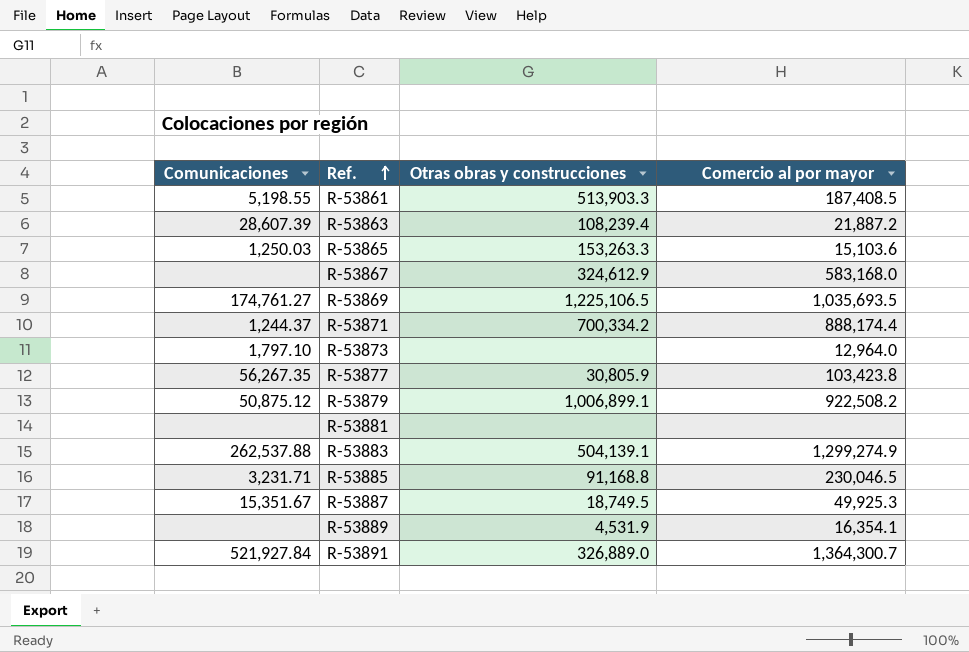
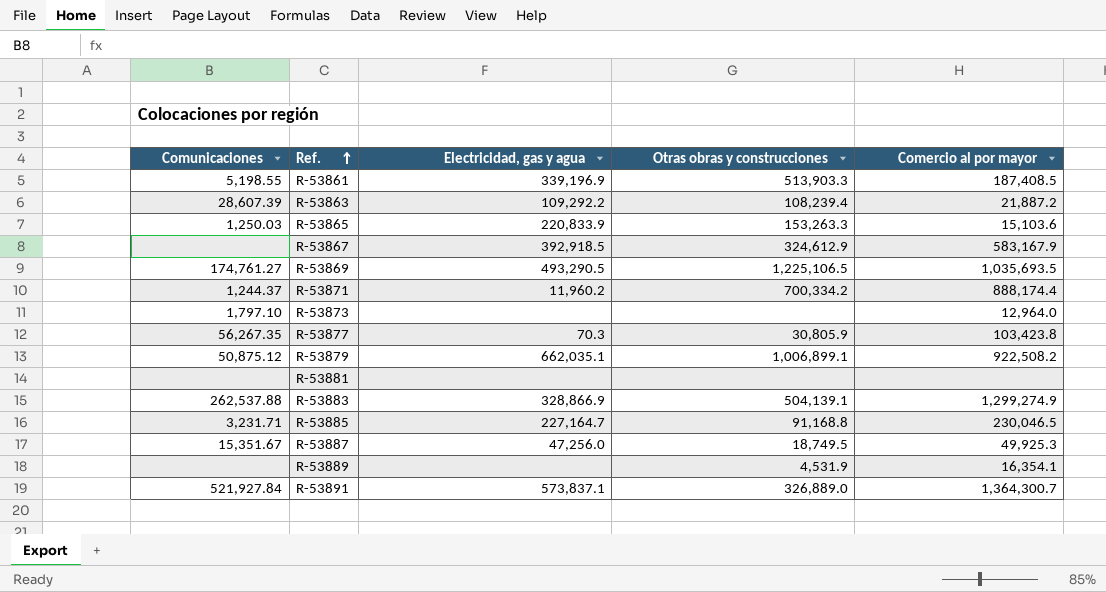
column Electricidad, gas y agua | position: none -> 3
R-53867 | Comercio al por mayor: 583,168.0 -> 583,167.9

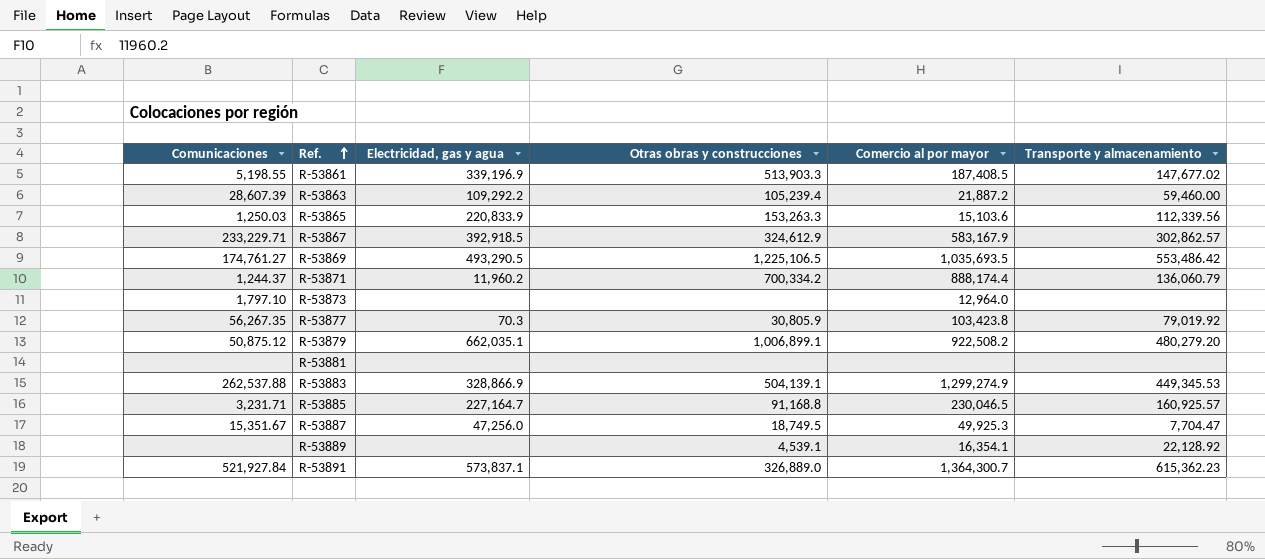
column Transporte y almacenamiento | position: none -> 6
R-53863 | Otras obras y construcciones: 108,239.4 -> 105,239.4
R-53867 | Comunicaciones: none -> 233,229.71
R-53889 | Otras obras y construcciones: 4,531.9 -> 4,539.1

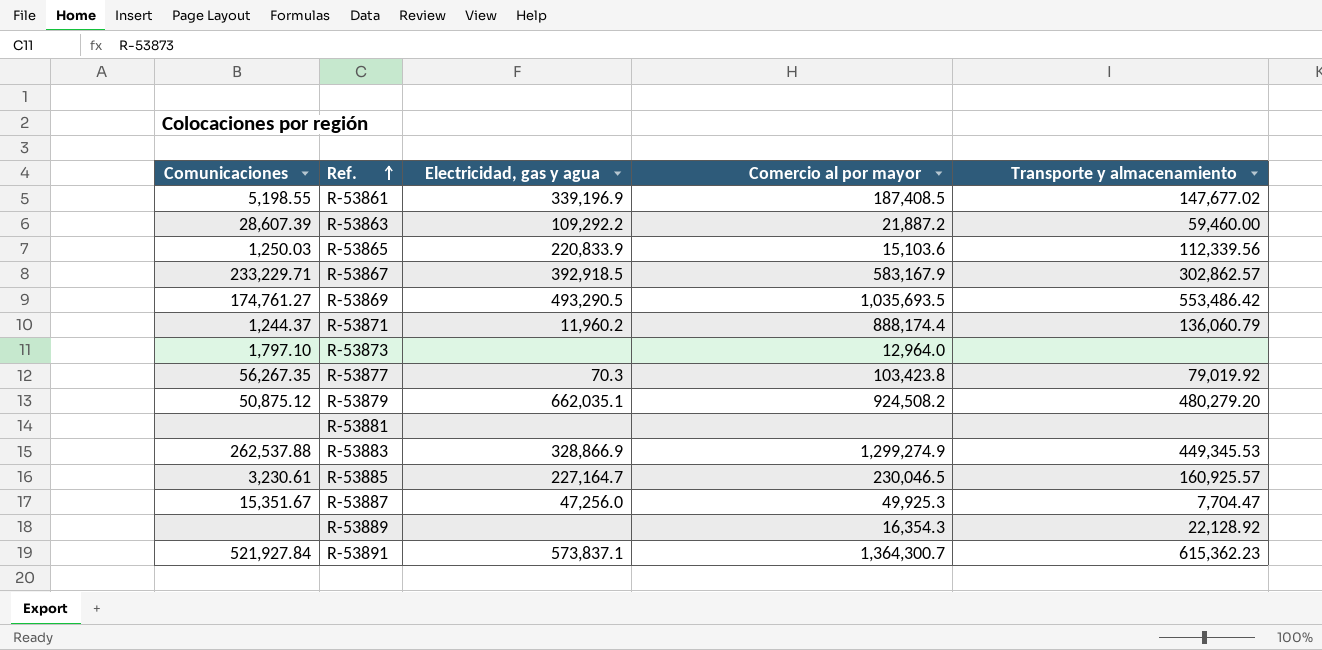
column Otras obras y construcciones | position: 4 -> none
R-53879 | Comercio al por mayor: 922,508.2 -> 924,508.2
R-53885 | Comunicaciones: 3,231.71 -> 3,230.61
R-53889 | Comercio al por mayor: 16,354.1 -> 16,354.3

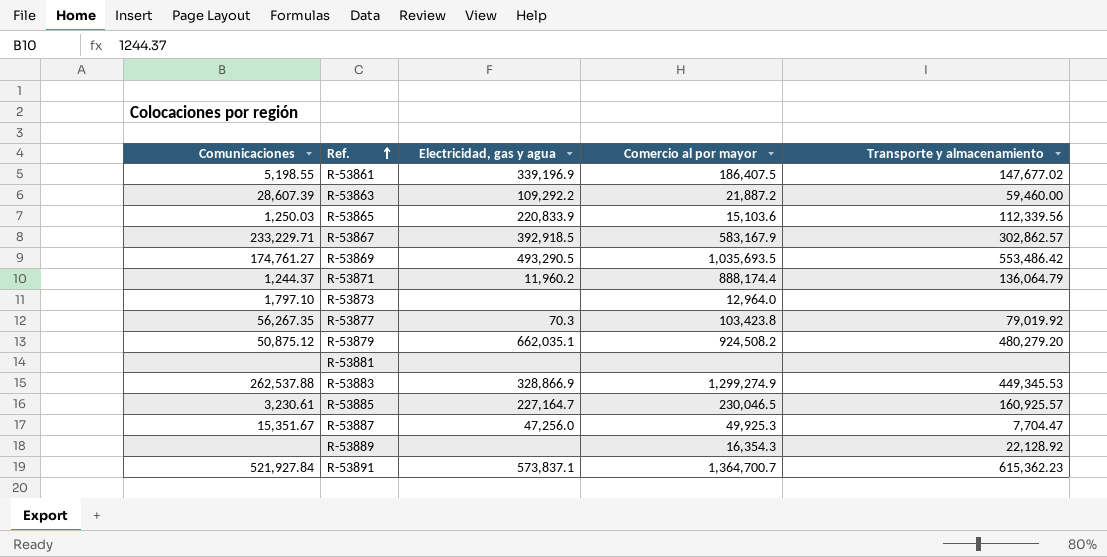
R-53861 | Comercio al por mayor: 187,408.5 -> 186,407.5
R-53871 | Transporte y almacenamiento: 136,060.79 -> 136,064.79
R-53891 | Comercio al por mayor: 1,364,300.7 -> 1,364,700.7

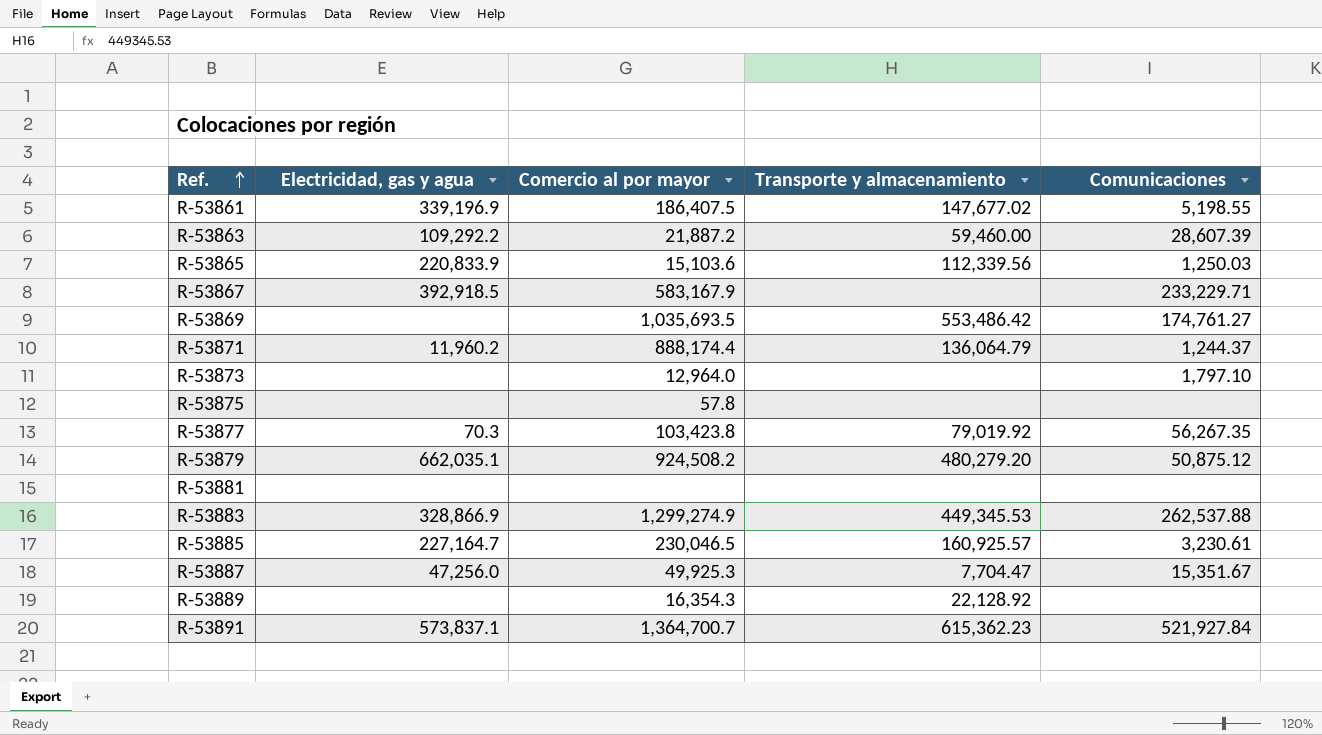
column Comunicaciones | position: 1 -> 5
R-53867 | Transporte y almacenamiento: 302,862.57 -> none
R-53869 | Electricidad, gas y agua: 493,290.5 -> none
row R-53875: none -> none | 57.8 | none | none

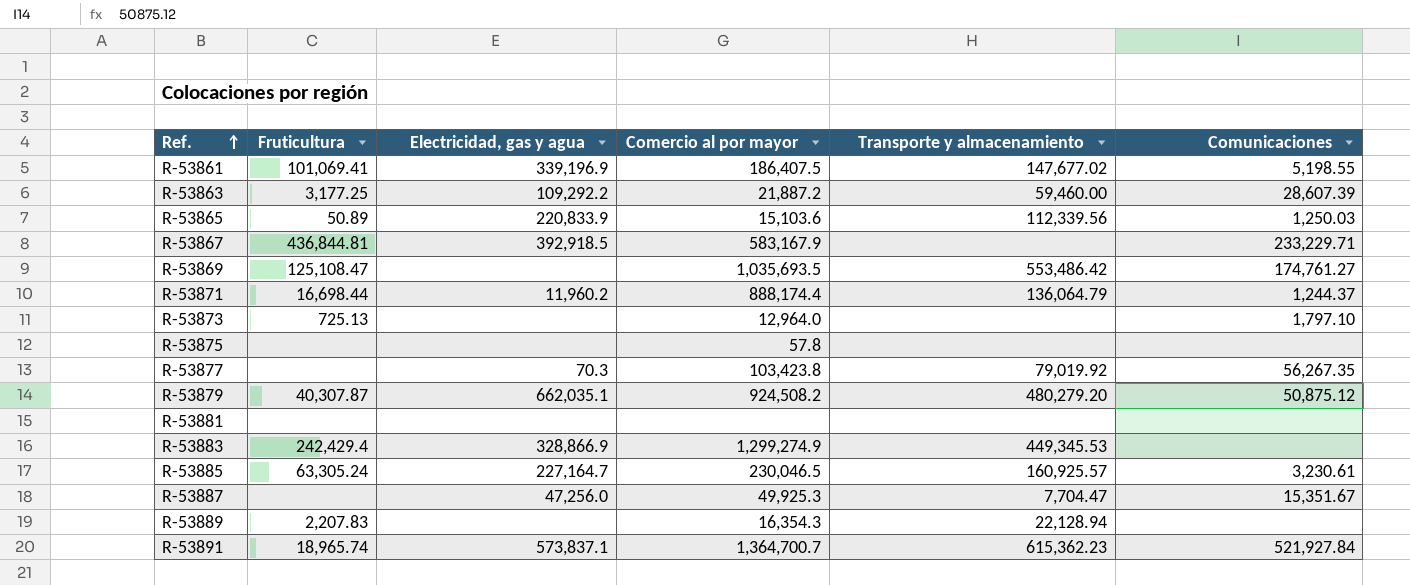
column Fruticultura | position: none -> 2
R-53883 | Comunicaciones: 262,537.88 -> none
R-53889 | Transporte y almacenamiento: 22,128.92 -> 22,128.94

